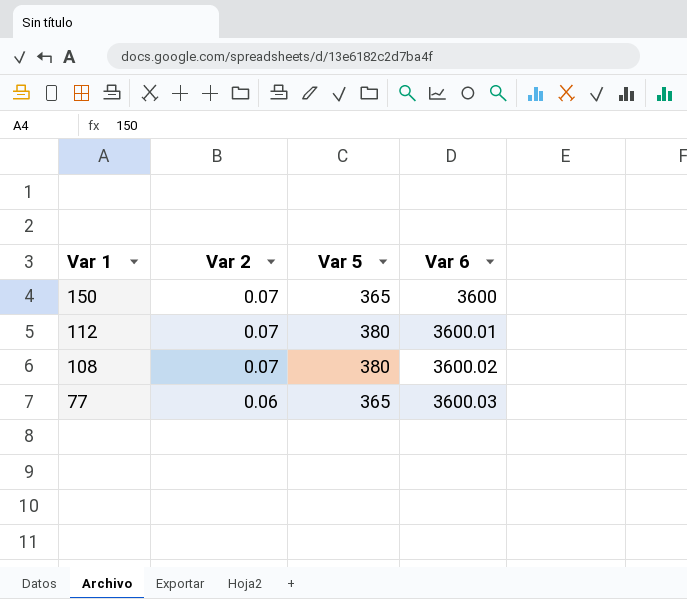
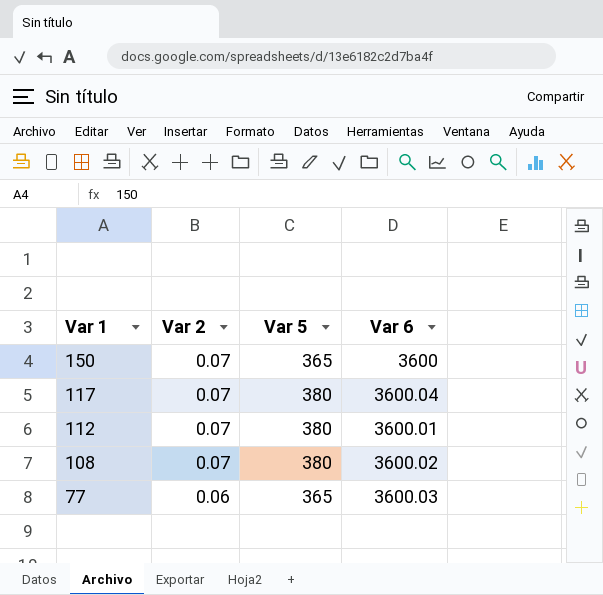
row 117: none -> 0.07 | 380 | 3600.04

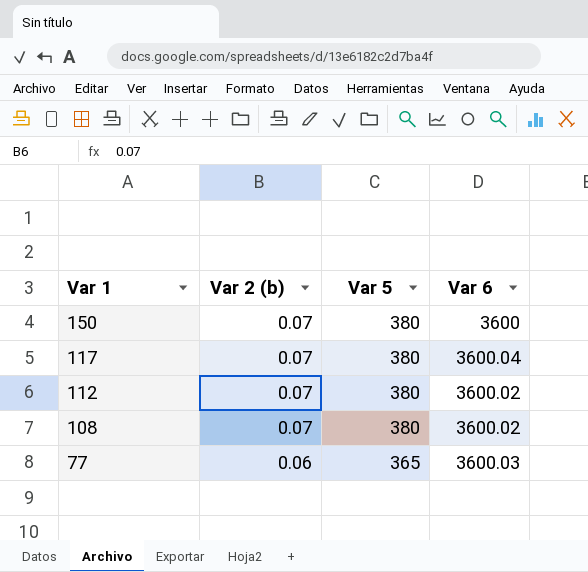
column name: Var 2 -> Var 2 (b)
150 | Var 5: 365 -> 380
112 | Var 6: 3600.01 -> 3600.02

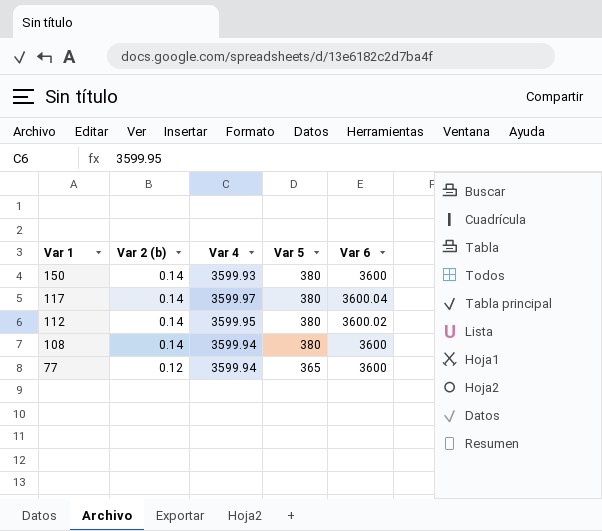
column Var 4 | position: none -> 3
150 | Var 2 (b): 0.07 -> 0.14
117 | Var 2 (b): 0.07 -> 0.14
112 | Var 2 (b): 0.07 -> 0.14
108 | Var 2 (b): 0.07 -> 0.14
108 | Var 6: 3600.02 -> 3600
77 | Var 2 (b): 0.06 -> 0.12
77 | Var 6: 3600.03 -> 3600

